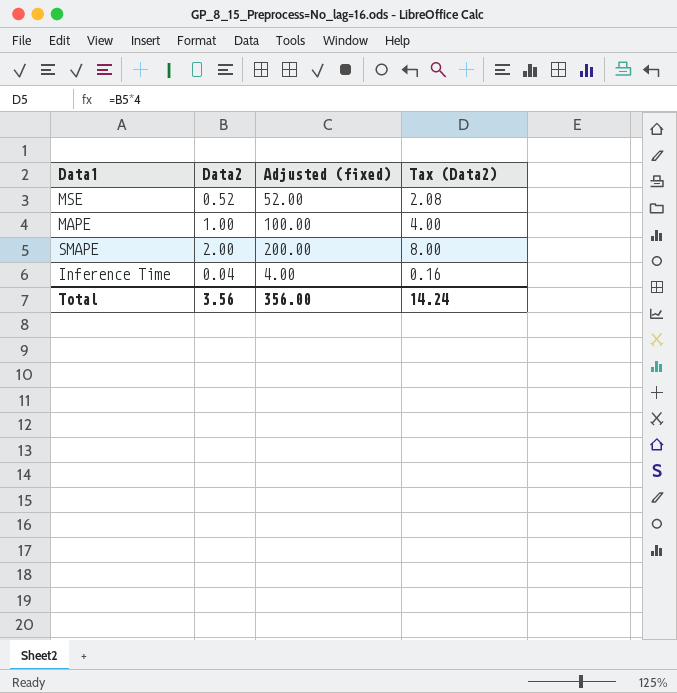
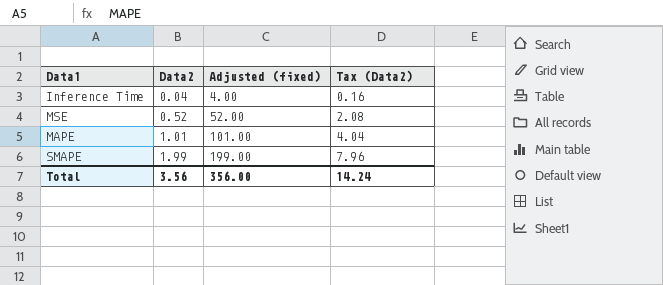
row order: none -> Data2 ascending
MAPE | Data2: 1.00 -> 1.01
MAPE | Adjusted (fixed): 100.00 -> 101.00
MAPE | Tax (Data2): 4.00 -> 4.04
SMAPE | Data2: 2.00 -> 1.99
SMAPE | Adjusted (fixed): 200.00 -> 199.00
SMAPE | Tax (Data2): 8.00 -> 7.96

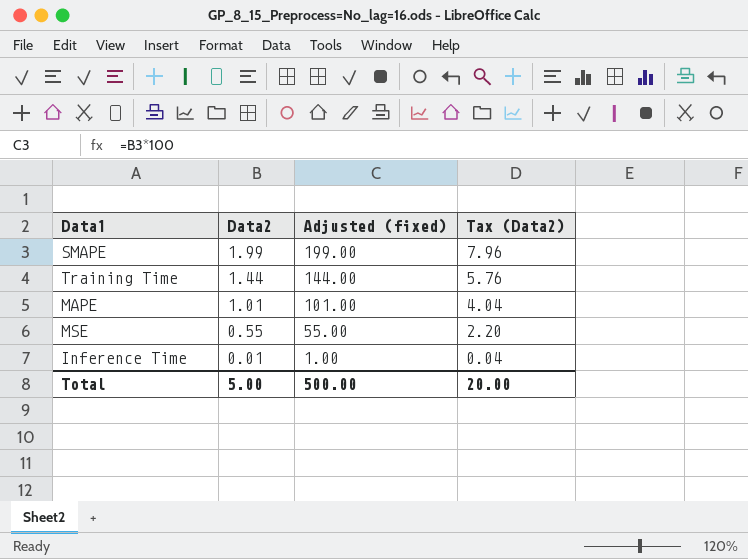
row order: Data2 ascending -> Data2 descending
row Training Time: none -> 1.44 | 144.00 | 5.76
MSE | Data2: 0.52 -> 0.55
MSE | Adjusted (fixed): 52.00 -> 55.00
MSE | Tax (Data2): 2.08 -> 2.20
Inference Time | Data2: 0.04 -> 0.01
Inference Time | Adjusted (fixed): 4.00 -> 1.00
Inference Time | Tax (Data2): 0.16 -> 0.04
Total | Data2: 3.56 -> 5.00
Total | Adjusted (fixed): 356.00 -> 500.00
Total | Tax (Data2): 14.24 -> 20.00

